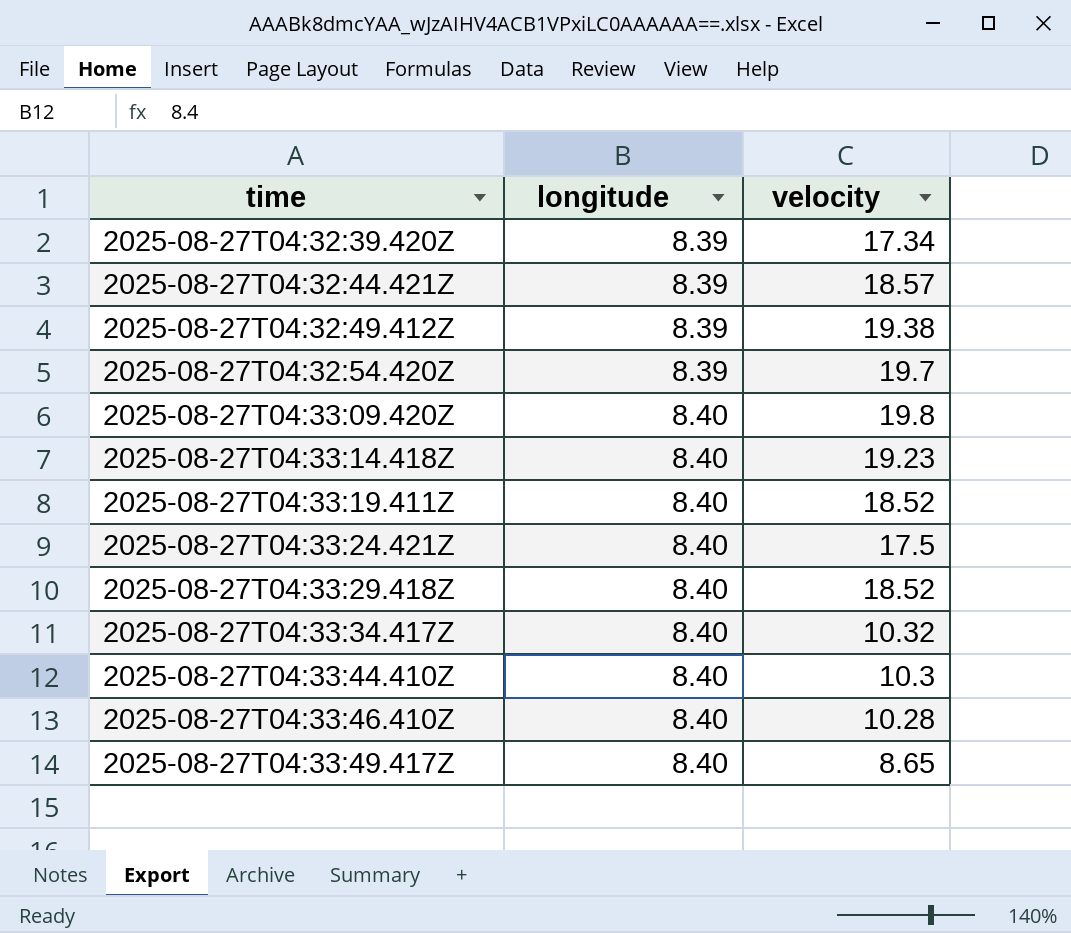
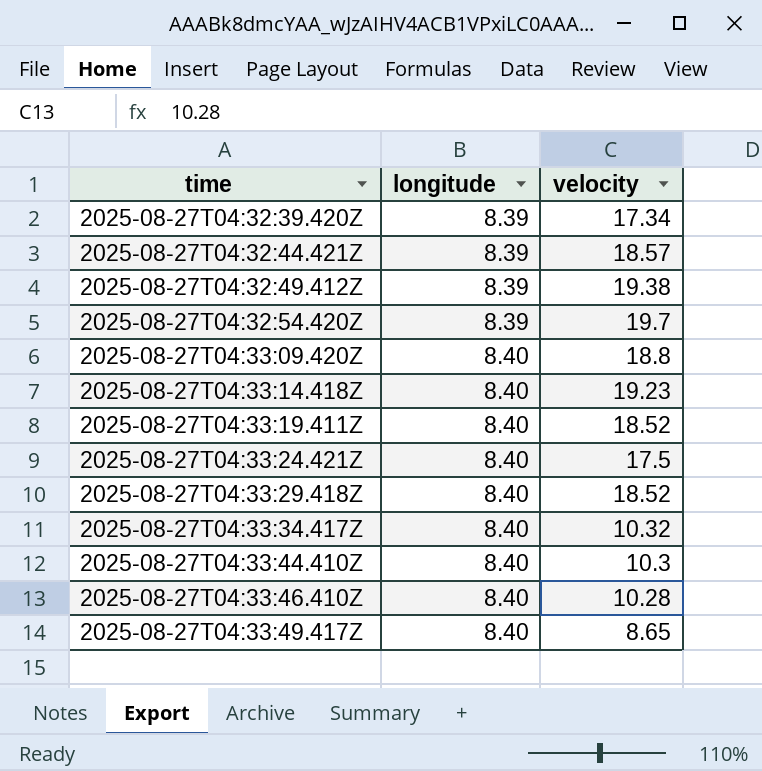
2025-08-27T04:33:09.420Z | velocity: 19.8 -> 18.8

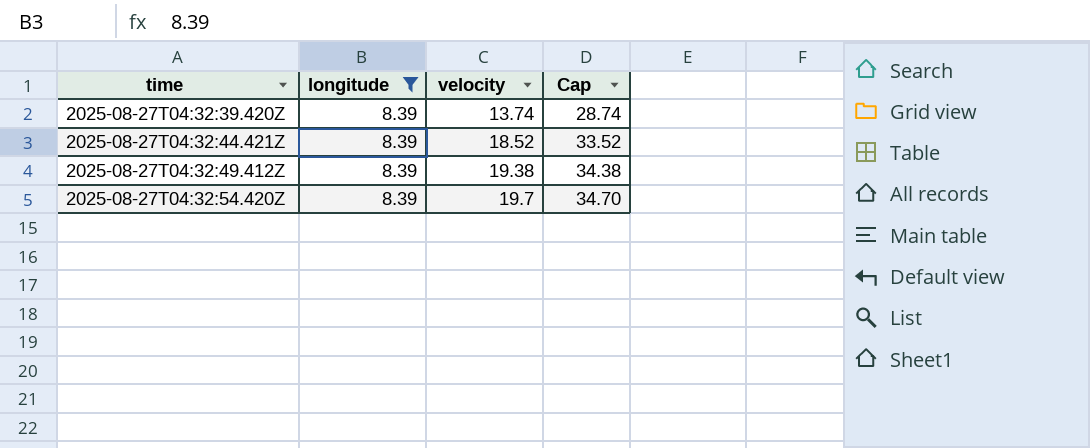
filter: none -> longitude = 8.39
column Cap | formula: none -> [velocity] + 15
2025-08-27T04:32:39.420Z | velocity: 17.34 -> 13.74
2025-08-27T04:32:44.421Z | velocity: 18.57 -> 18.52

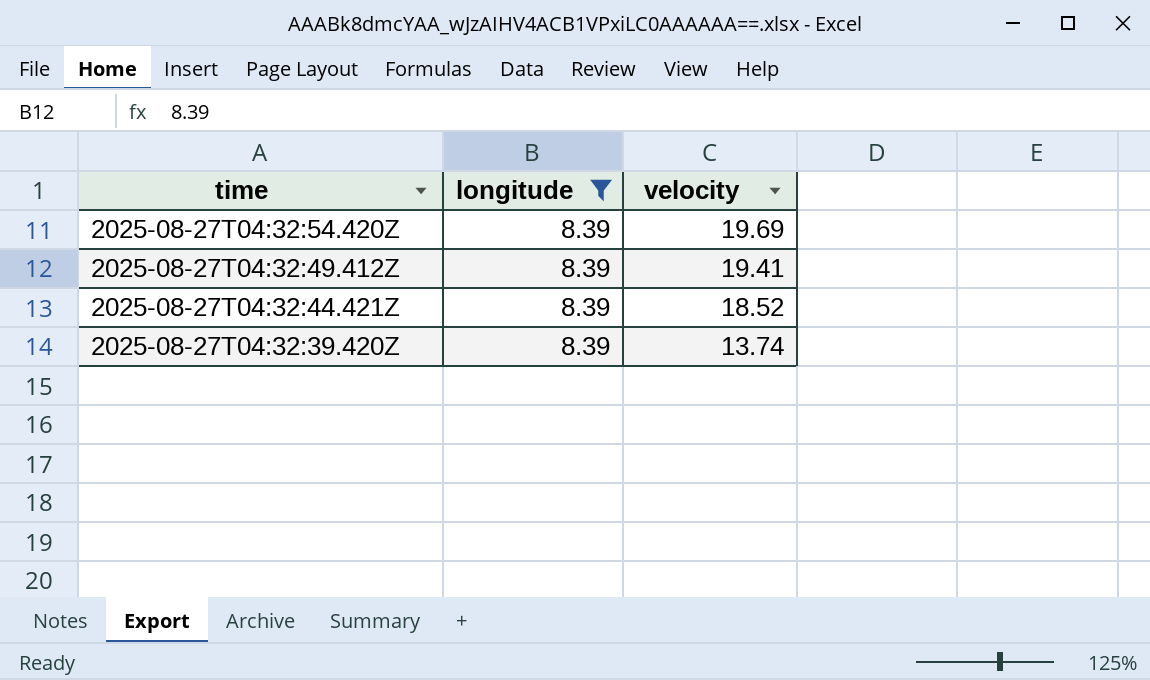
row order: time ascending -> time descending
column Cap | formula: [velocity] + 15 -> none
2025-08-27T04:32:54.420Z | velocity: 19.7 -> 19.69
2025-08-27T04:32:49.412Z | velocity: 19.38 -> 19.41

